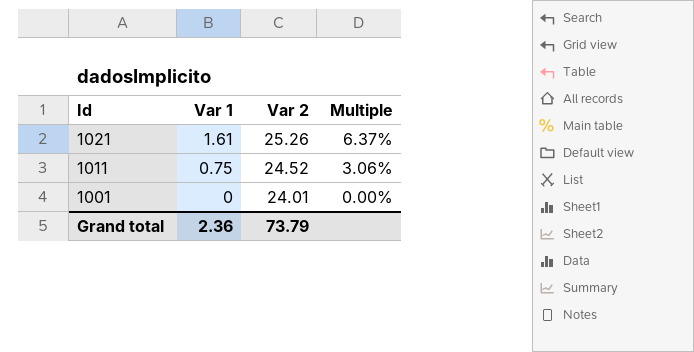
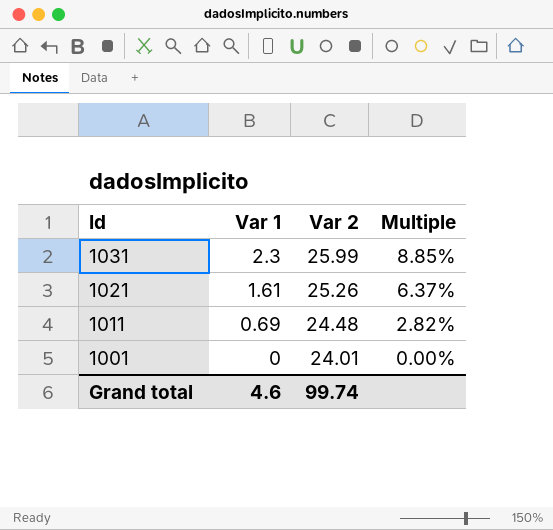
row 1031: none -> 2.3 | 25.99 | 8.85%
1011 | Var 1: 0.75 -> 0.69
1011 | Var 2: 24.52 -> 24.48
1011 | Multiple: 3.06% -> 2.82%
Grand total | Var 1: 2.36 -> 4.6
Grand total | Var 2: 73.79 -> 99.74

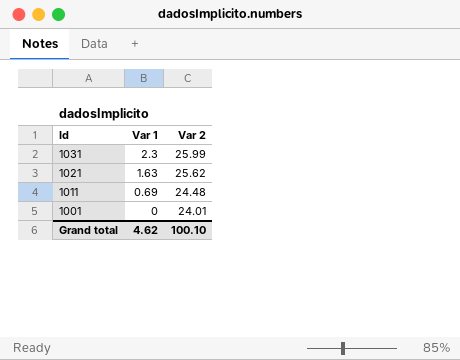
column Multiple | formula: [Var 1] / [Var 2] -> none
1021 | Var 1: 1.61 -> 1.63
1021 | Var 2: 25.26 -> 25.62
Grand total | Var 1: 4.6 -> 4.62
Grand total | Var 2: 99.74 -> 100.10

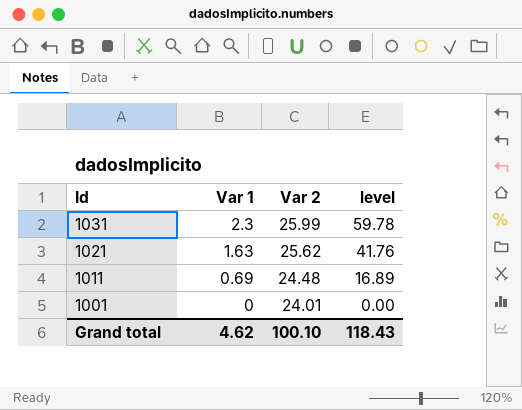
column level | formula: none -> [Var 1] * [Var 2]

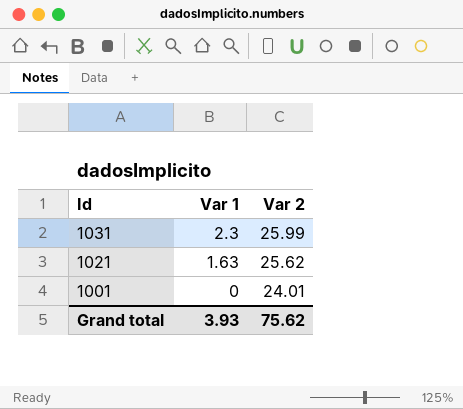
column level | formula: [Var 1] * [Var 2] -> none
row 1011: 0.69 | 24.48 | 16.89 -> none
Grand total | Var 1: 4.62 -> 3.93
Grand total | Var 2: 100.10 -> 75.62

